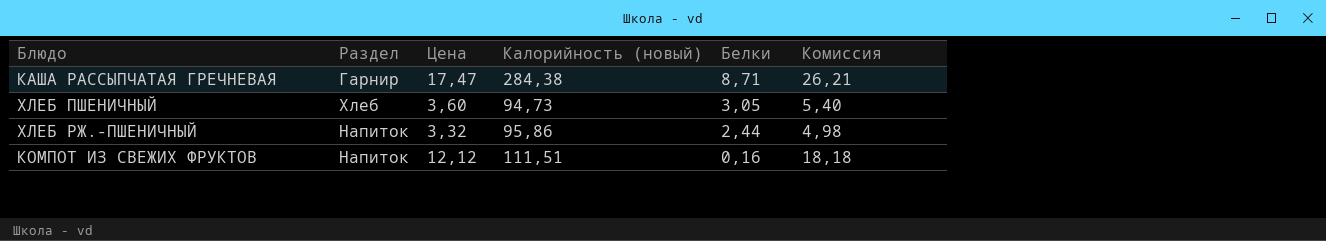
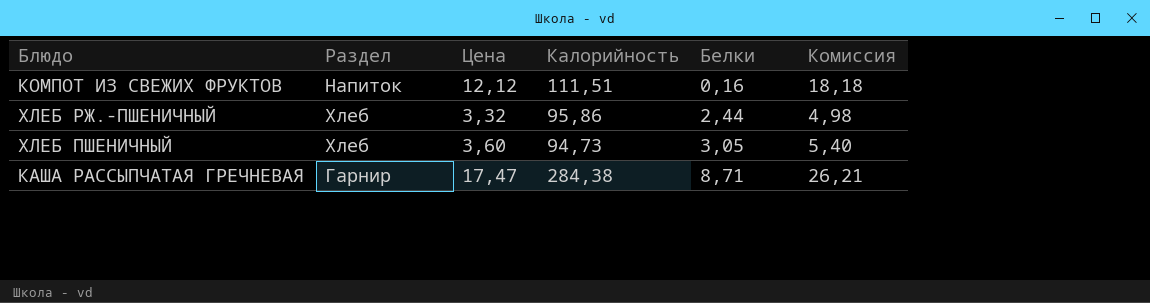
row order: Белки descending -> Белки ascending
column name: Калорийность (новый) -> Калорийность
ХЛЕБ РЖ.-ПШЕНИЧНЫЙ | Раздел: Напиток -> Хлеб

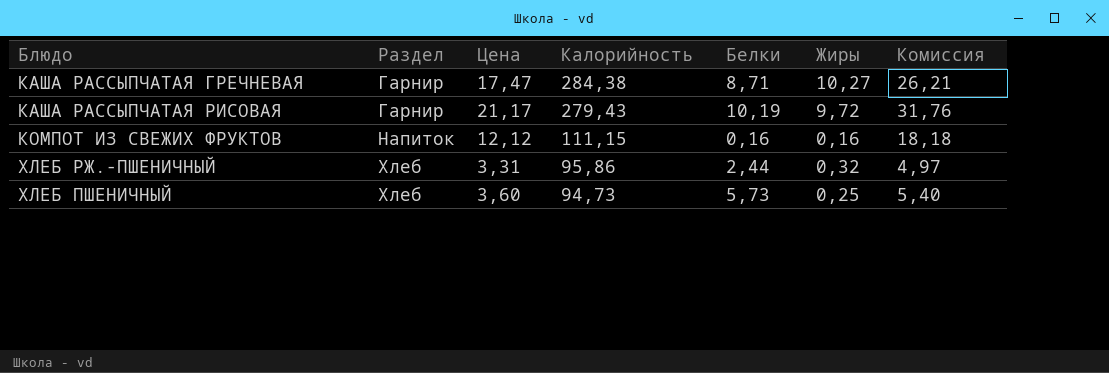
row order: Белки ascending -> Раздел ascending
column Жиры | position: none -> 6
row КАША РАССЫПЧАТАЯ РИСОВАЯ: none -> Гарнир | 21,17 | 279,43 | 10,19 | 9,72 | 31,76
КОМПОТ ИЗ СВЕЖИХ ФРУКТОВ | Калорийность: 111,51 -> 111,15
ХЛЕБ РЖ.-ПШЕНИЧНЫЙ | Цена: 3,32 -> 3,31
ХЛЕБ РЖ.-ПШЕНИЧНЫЙ | Комиссия: 4,98 -> 4,97
ХЛЕБ ПШЕНИЧНЫЙ | Белки: 3,05 -> 5,73

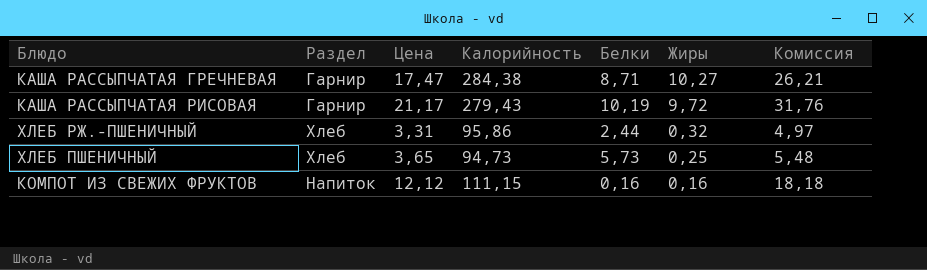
row order: Раздел ascending -> Жиры descending
ХЛЕБ ПШЕНИЧНЫЙ | Цена: 3,60 -> 3,65
ХЛЕБ ПШЕНИЧНЫЙ | Комиссия: 5,40 -> 5,48

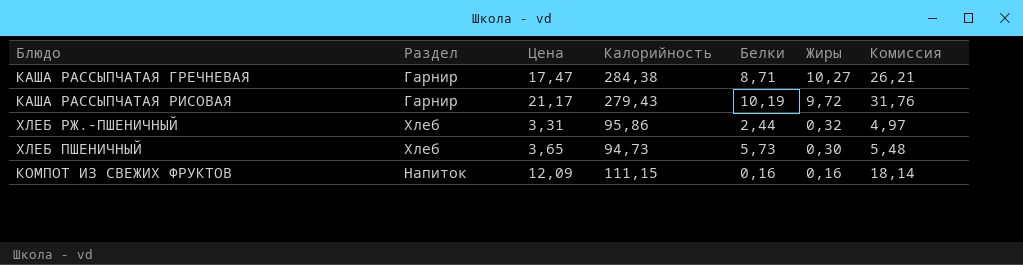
ХЛЕБ ПШЕНИЧНЫЙ | Жиры: 0,25 -> 0,30
КОМПОТ ИЗ СВЕЖИХ ФРУКТОВ | Цена: 12,12 -> 12,09
КОМПОТ ИЗ СВЕЖИХ ФРУКТОВ | Комиссия: 18,18 -> 18,14

